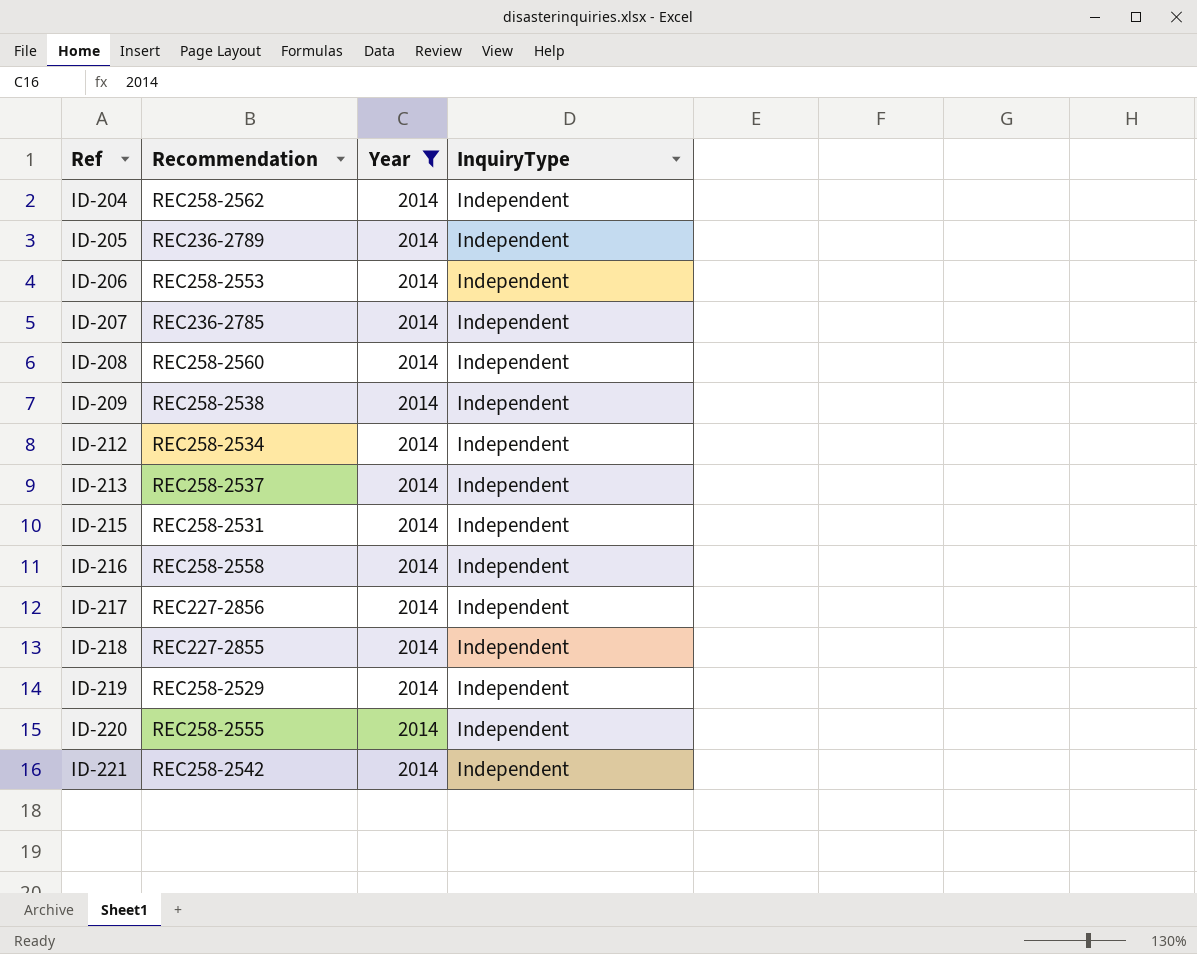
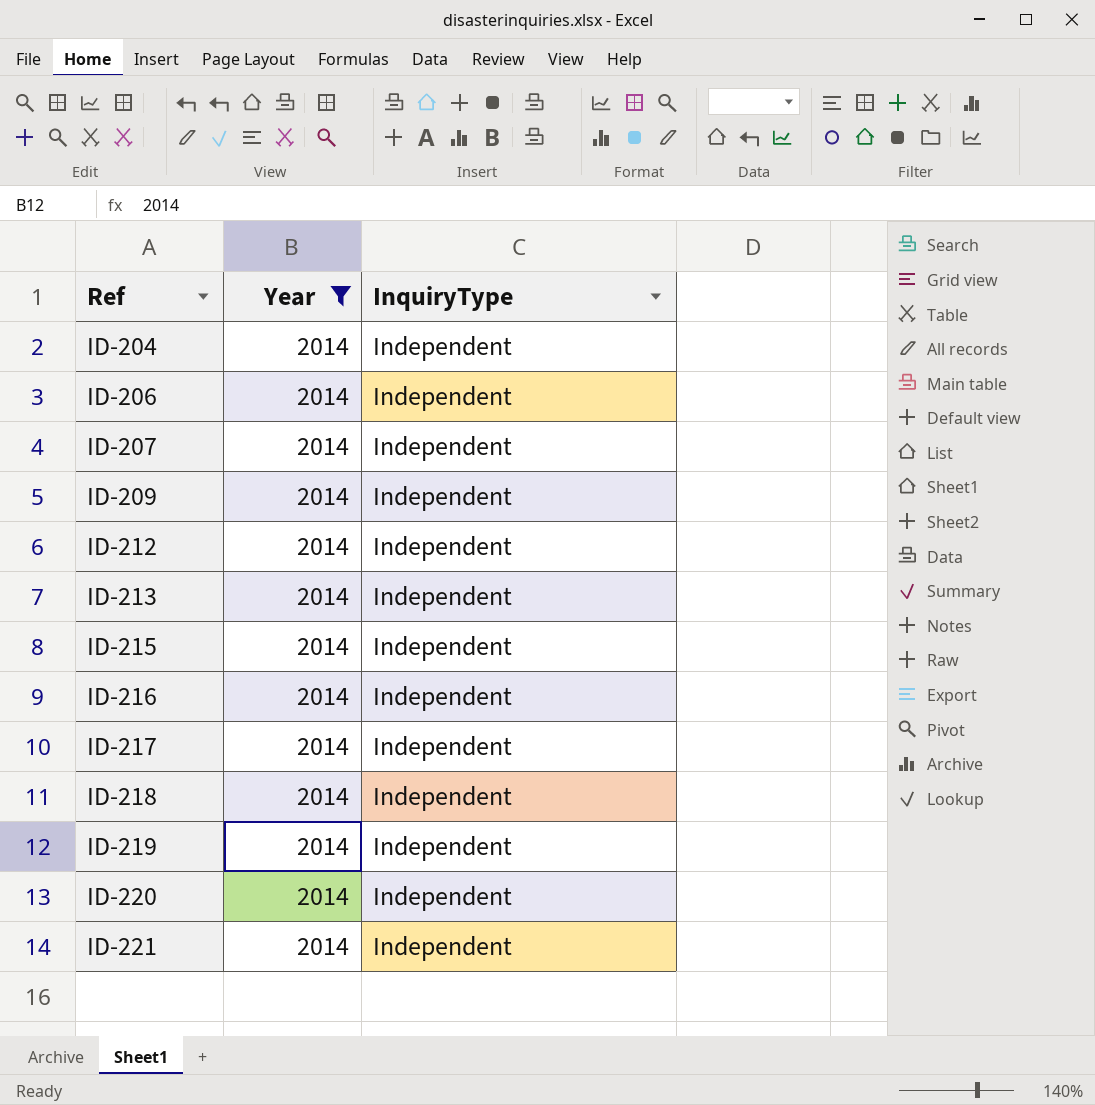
column Recommendation | position: 2 -> none
row ID-205: REC236-2789 | 2014 | Independent -> none
row ID-208: REC258-2560 | 2014 | Independent -> none

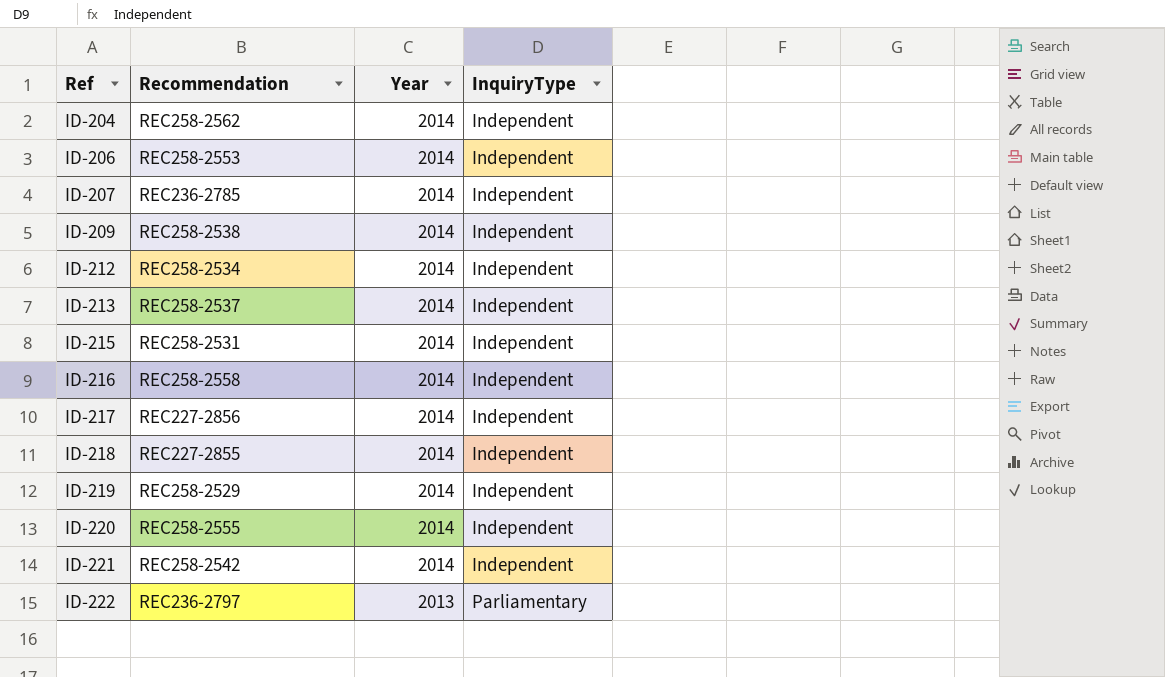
filter: Year = 2014 -> none
column Recommendation | position: none -> 2

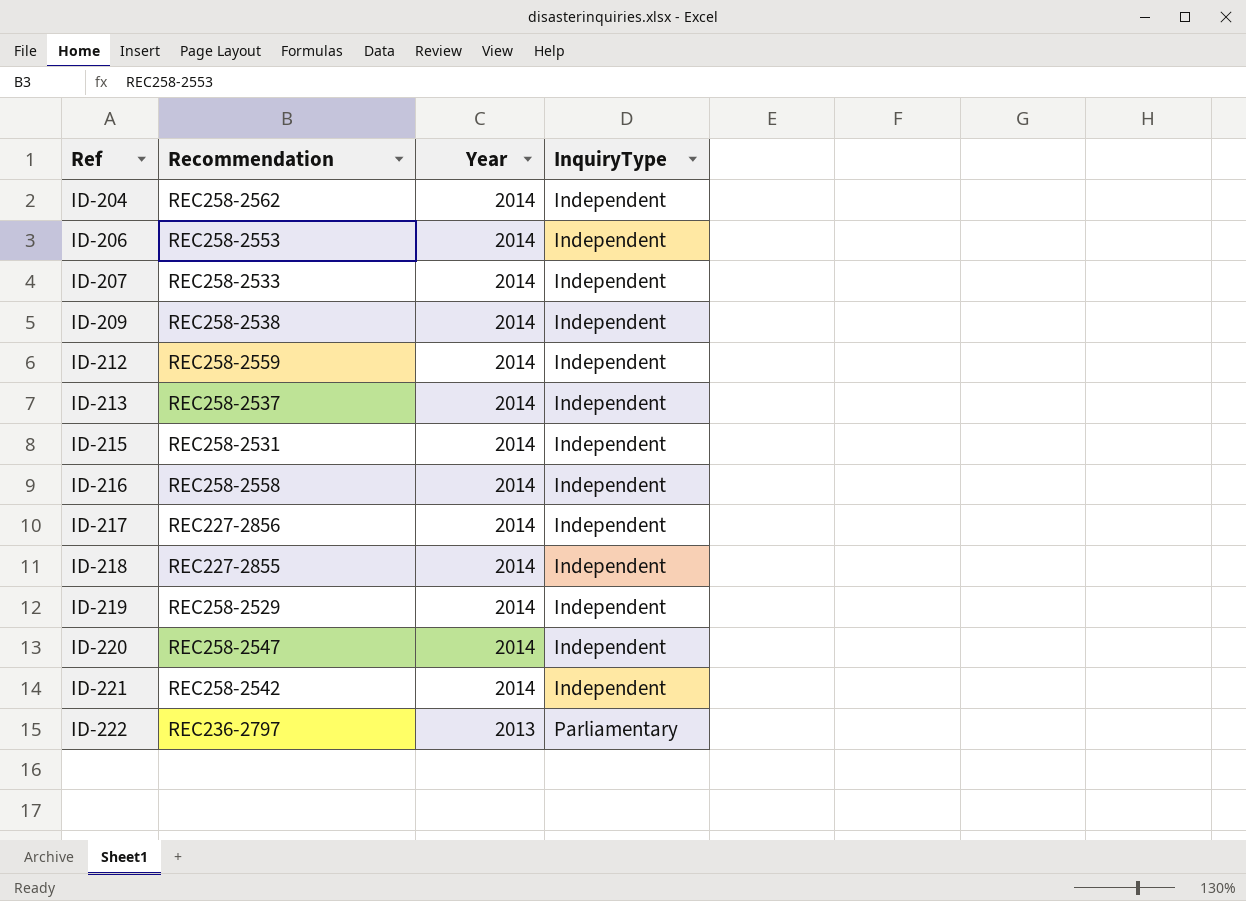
ID-207 | Recommendation: REC236-2785 -> REC258-2533
ID-212 | Recommendation: REC258-2534 -> REC258-2559
ID-220 | Recommendation: REC258-2555 -> REC258-2547

